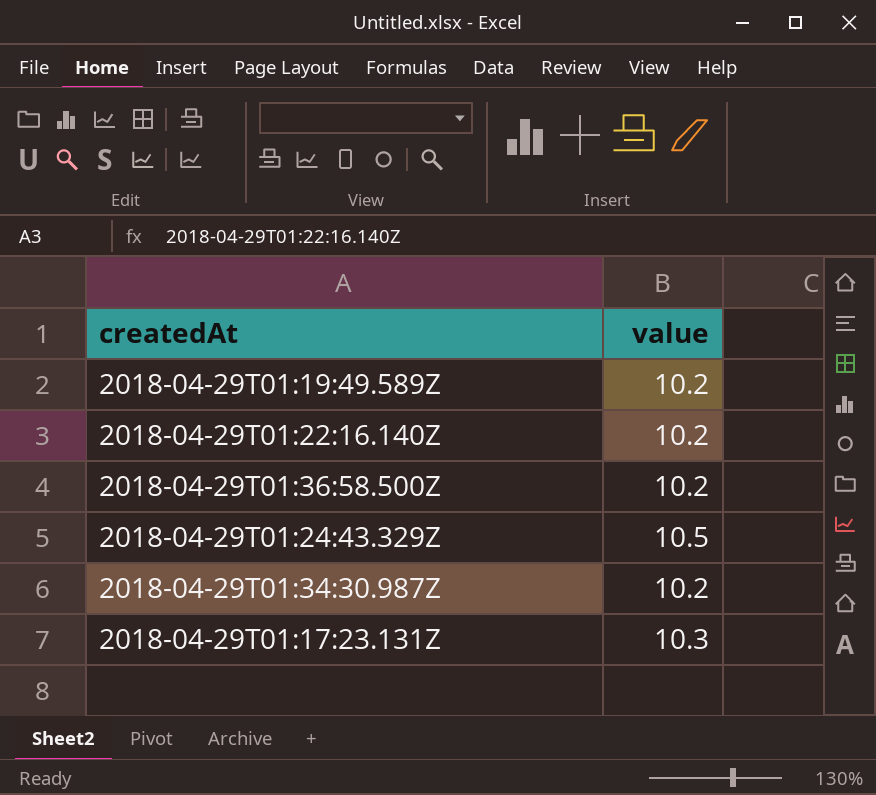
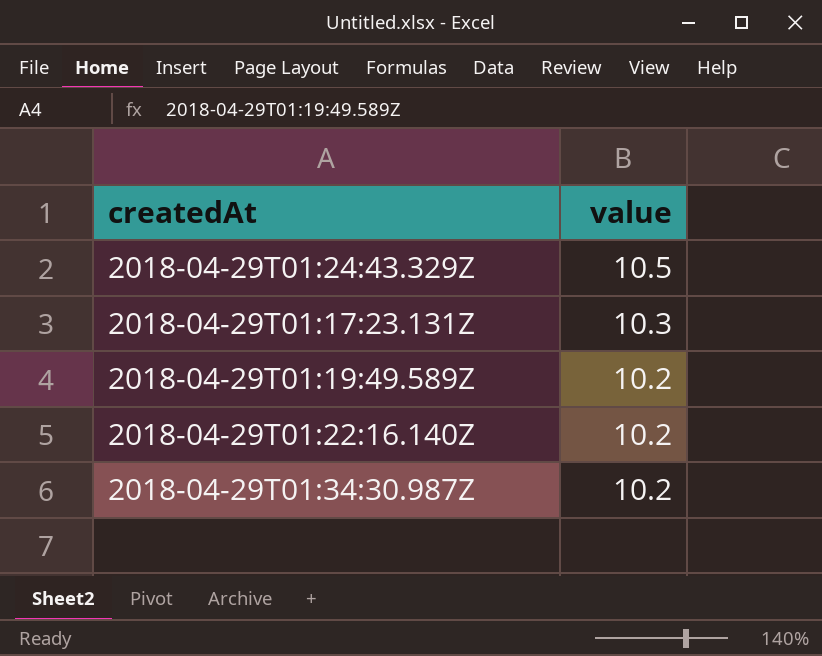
row order: none -> value descending
row 2018-04-29T01:36:58.500Z: 10.2 -> none

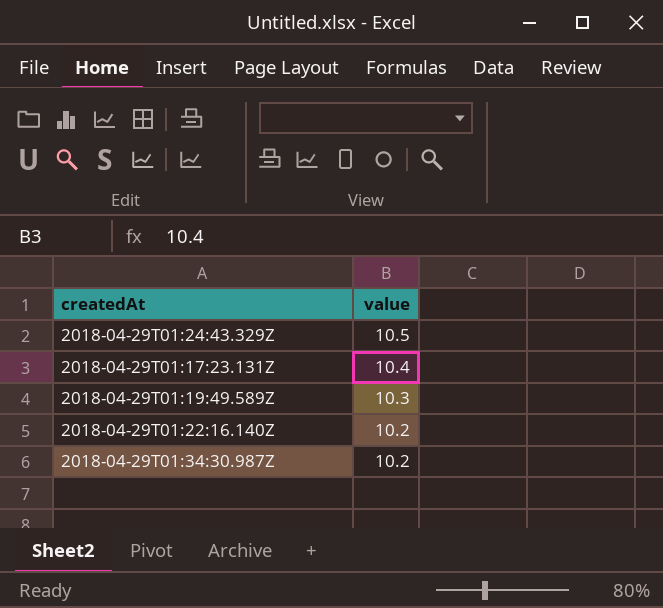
2018-04-29T01:17:23.131Z | value: 10.3 -> 10.4
2018-04-29T01:19:49.589Z | value: 10.2 -> 10.3

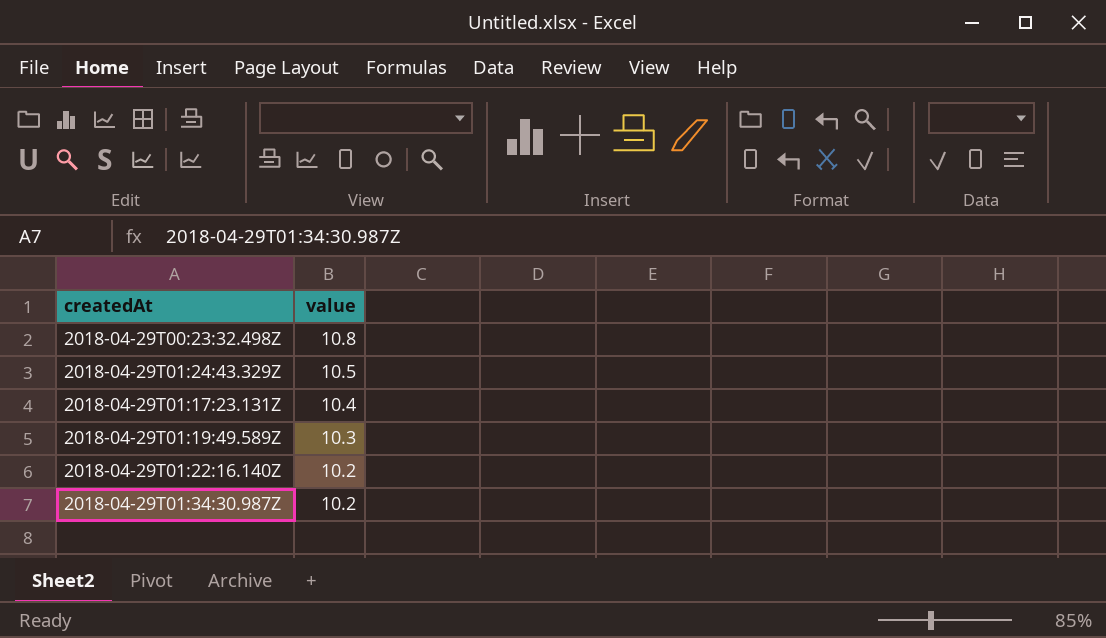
row 2018-04-29T00:23:32.498Z: none -> 10.8

